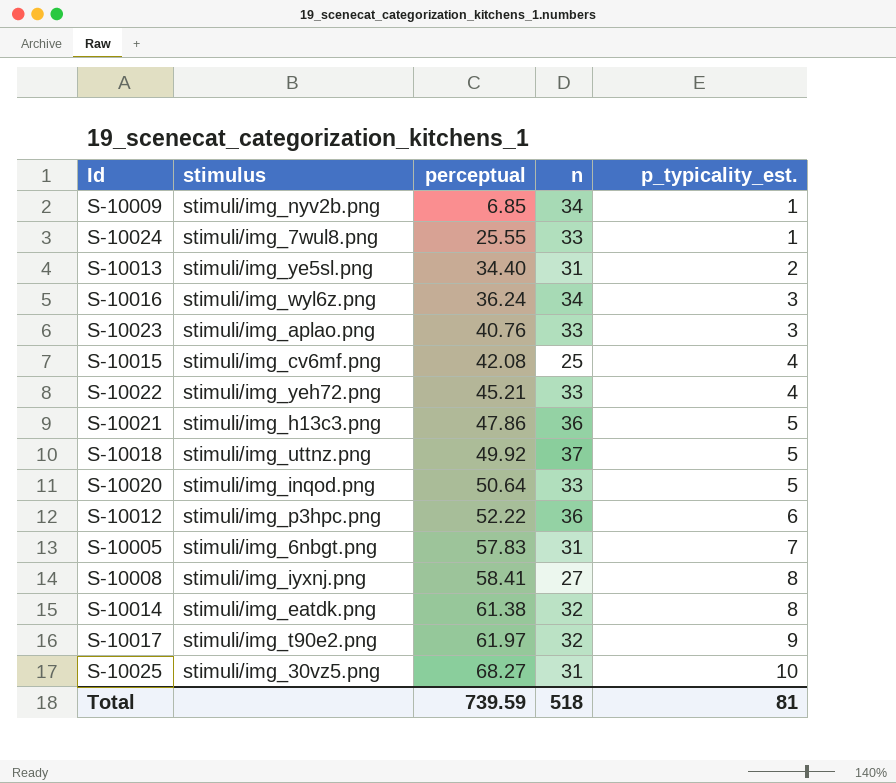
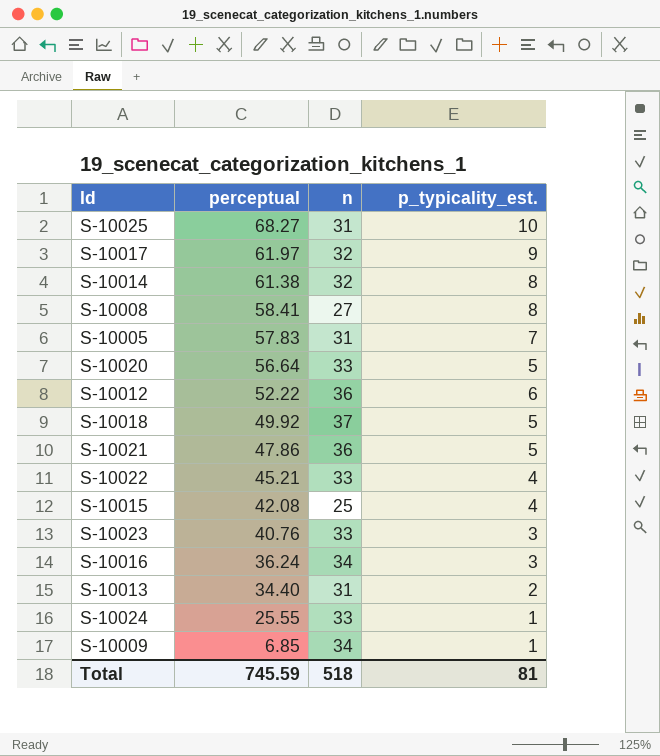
row order: perceptual ascending -> perceptual descending
column stimulus | position: 2 -> none
S-10020 | perceptual: 50.64 -> 56.64
Total | perceptual: 739.59 -> 745.59

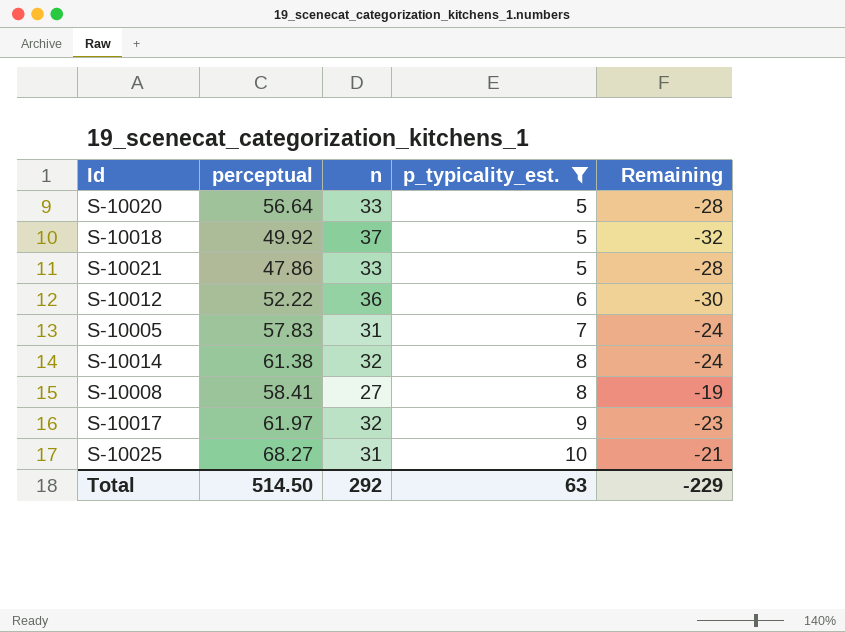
filter: none -> p_typicality_est. >= 5
row order: perceptual descending -> p_typicality_est. ascending
column Remaining | formula: none -> [p_typicality_est.] - [n]
S-10021 | n: 36 -> 33
Total | perceptual: 745.59 -> 514.50
Total | n: 518 -> 292
Total | p_typicality_est.: 81 -> 63

